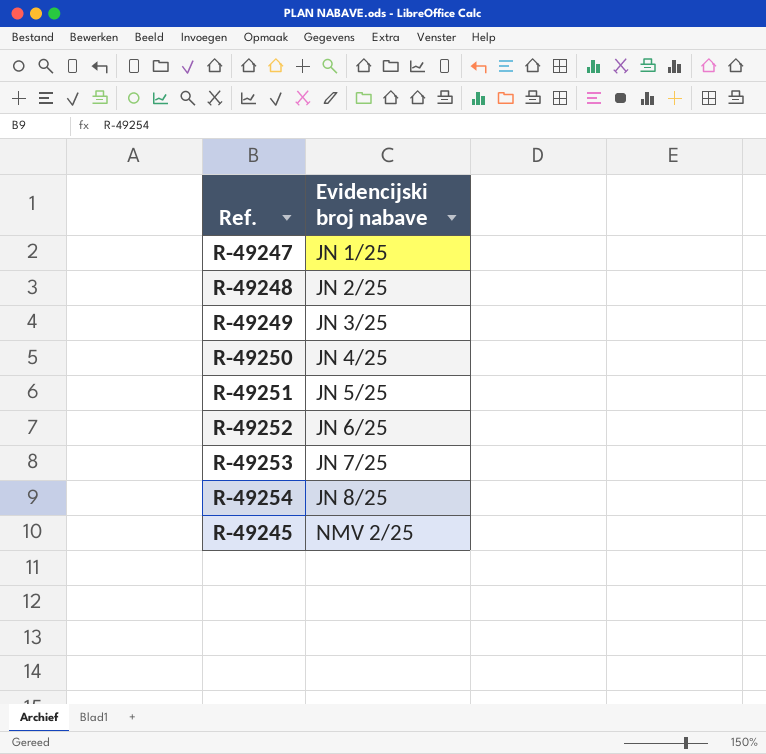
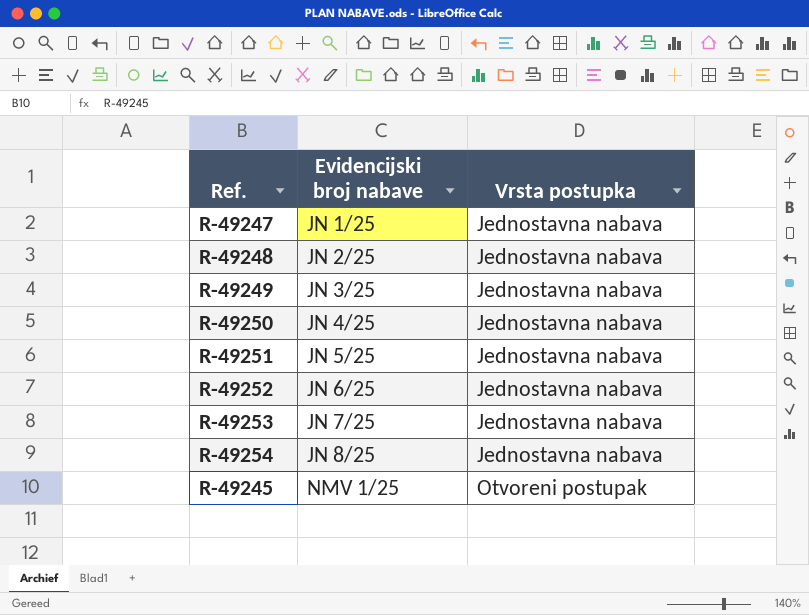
column Vrsta postupka | position: none -> 3
R-49245 | Evidencijski broj nabave: NMV 2/25 -> NMV 1/25

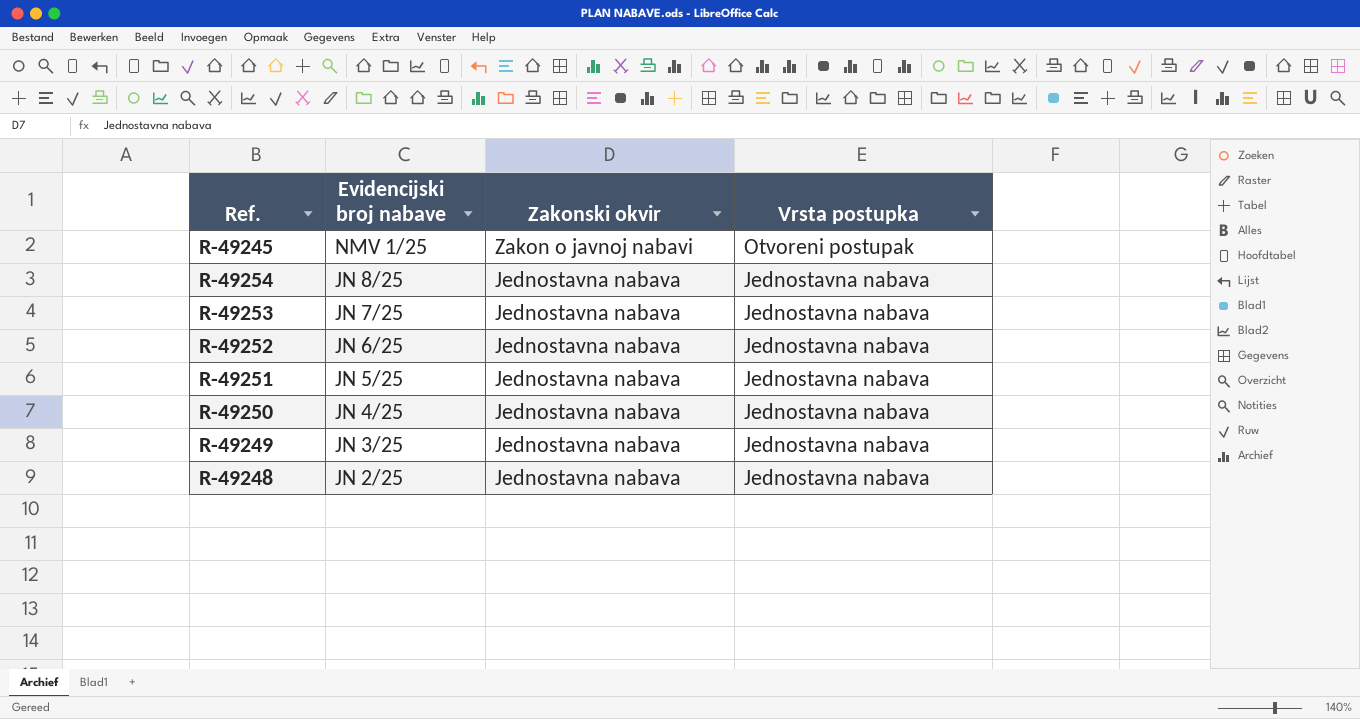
row order: Evidencijski broj nabave ascending -> Evidencijski broj nabave descending
column Zakonski okvir | position: none -> 3
row R-49247: JN 1/25 | Jednostavna nabava -> none

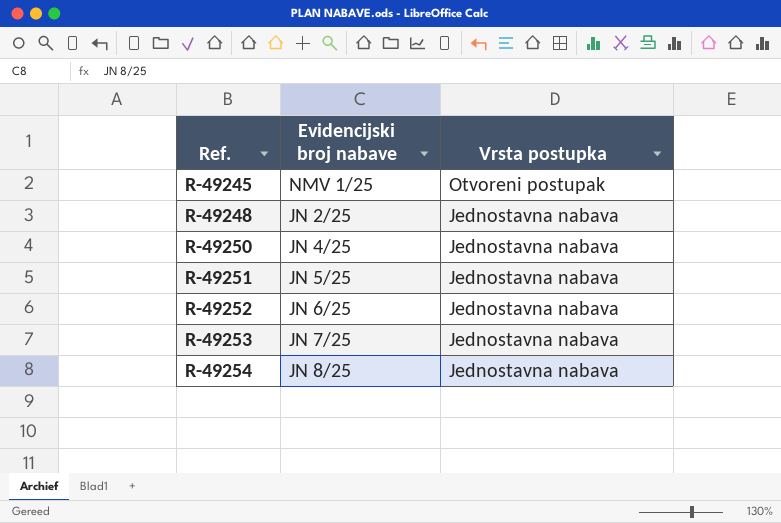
row order: Evidencijski broj nabave descending -> Ref. ascending
column Zakonski okvir | position: 3 -> none
row R-49249: JN 3/25 | Jednostavna nabava | Jednostavna nabava -> none

